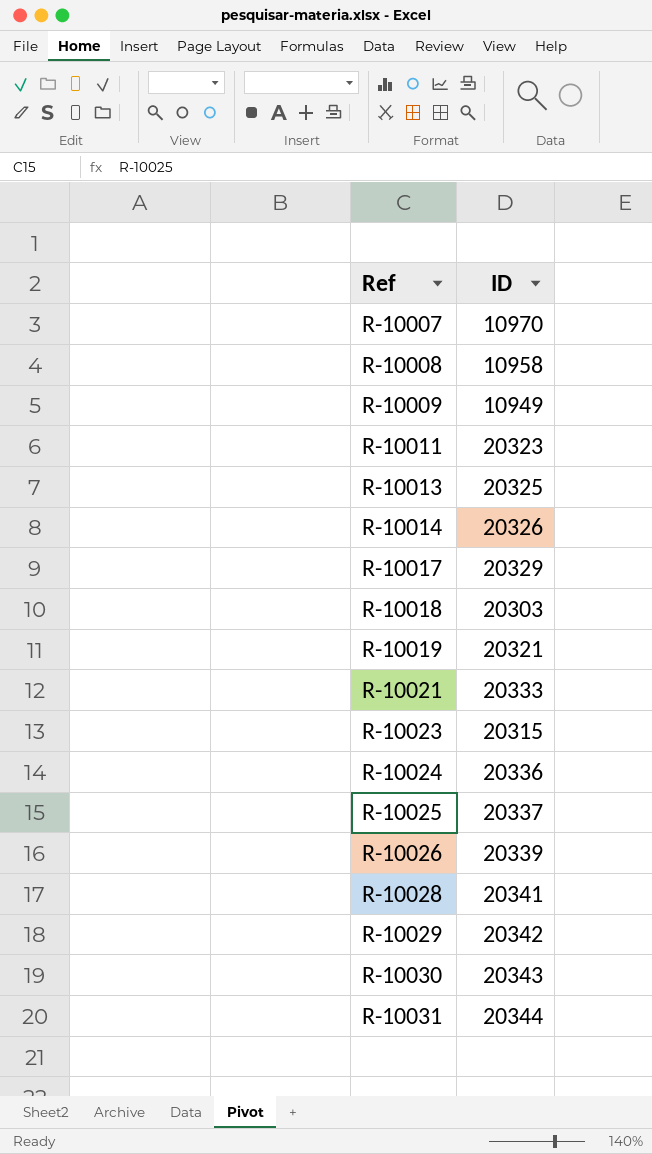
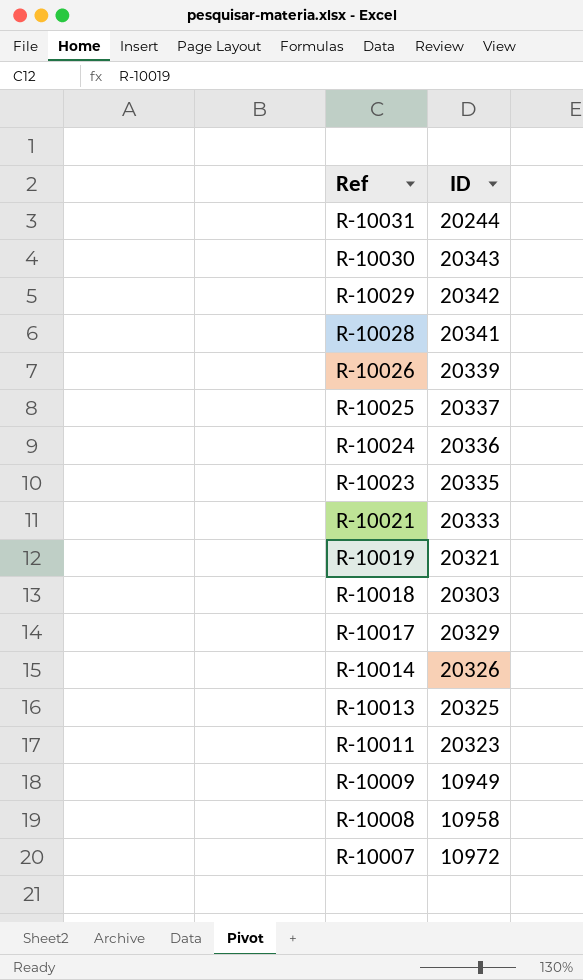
row order: Ref ascending -> Ref descending
R-10031 | ID: 20344 -> 20244
R-10023 | ID: 20315 -> 20335
R-10007 | ID: 10970 -> 10972

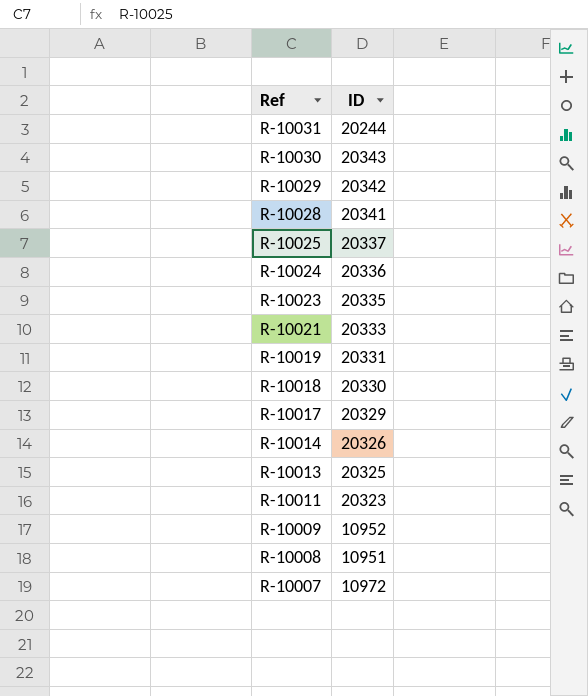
row R-10026: 20339 -> none
R-10019 | ID: 20321 -> 20331
R-10018 | ID: 20303 -> 20330
R-10009 | ID: 10949 -> 10952
R-10008 | ID: 10958 -> 10951

